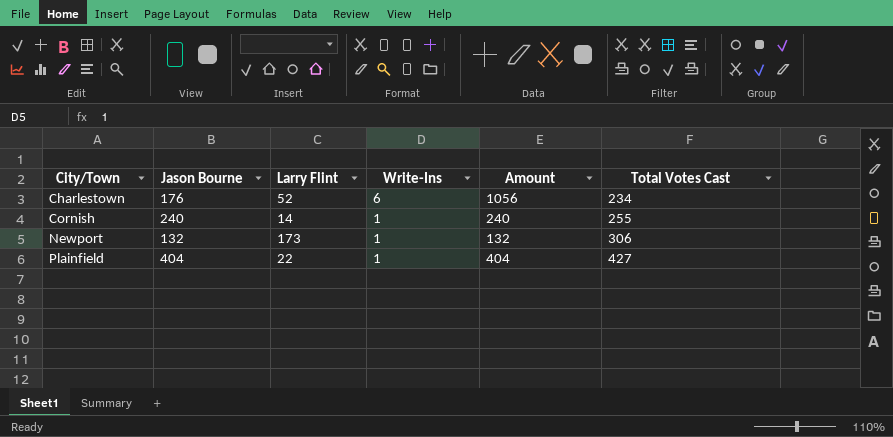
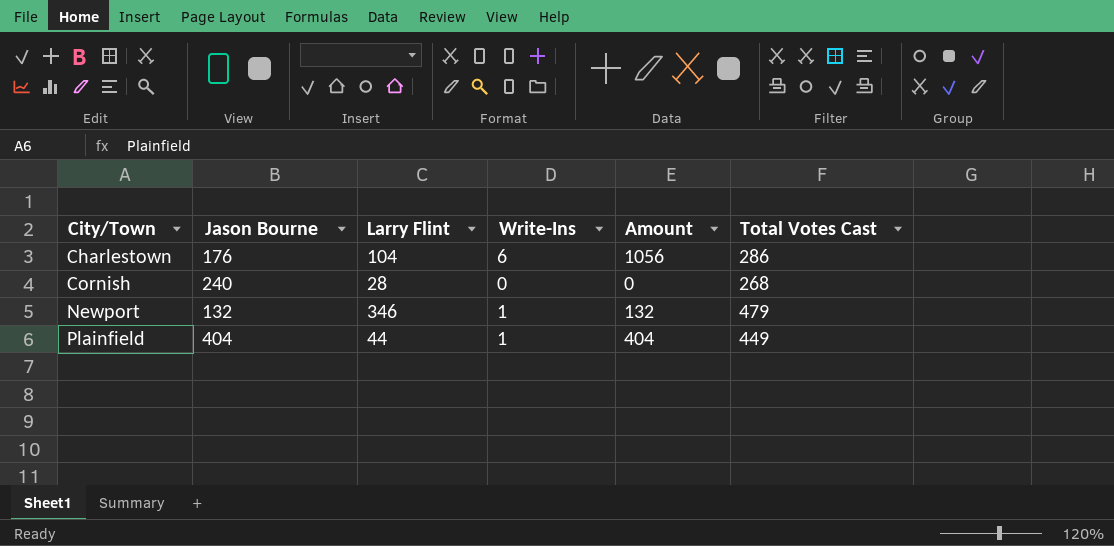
Charlestown | Larry Flint: 52 -> 104
Charlestown | Total Votes Cast: 234 -> 286
Cornish | Larry Flint: 14 -> 28
Cornish | Write-Ins: 1 -> 0
Cornish | Amount: 240 -> 0
Cornish | Total Votes Cast: 255 -> 268
Newport | Larry Flint: 173 -> 346
Newport | Total Votes Cast: 306 -> 479
Plainfield | Larry Flint: 22 -> 44
Plainfield | Total Votes Cast: 427 -> 449

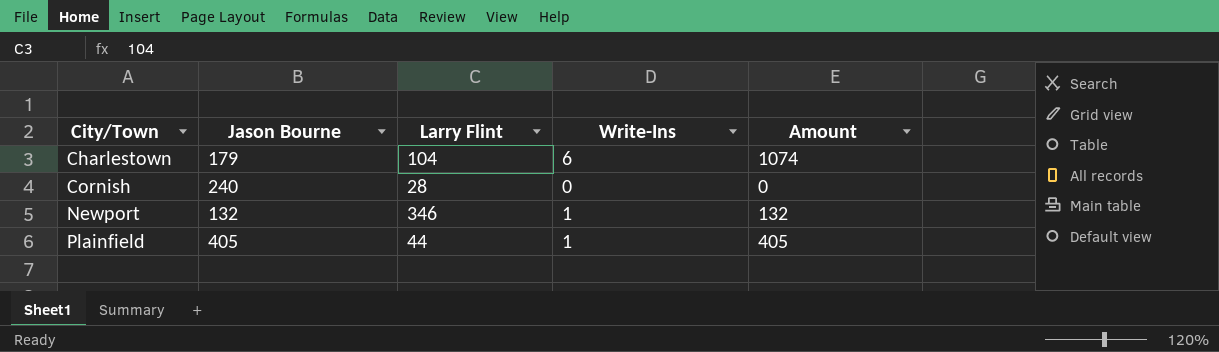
column Total Votes Cast | formula: [Jason Bourne] + [Larry Flint] + [Write-Ins] -> none
Charlestown | Jason Bourne: 176 -> 179
Charlestown | Amount: 1056 -> 1074
Plainfield | Jason Bourne: 404 -> 405
Plainfield | Amount: 404 -> 405

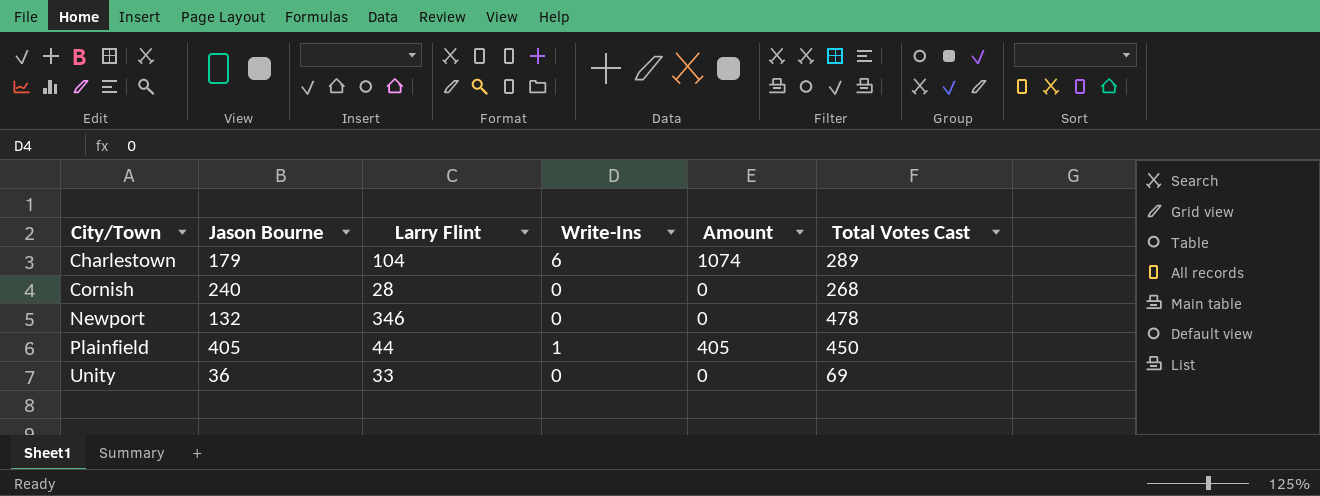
column Total Votes Cast | formula: none -> [Jason Bourne] + [Larry Flint] + [Write-Ins]
Newport | Write-Ins: 1 -> 0
Newport | Amount: 132 -> 0
row Unity: none -> 36 | 33 | 0 | 0 | 69

